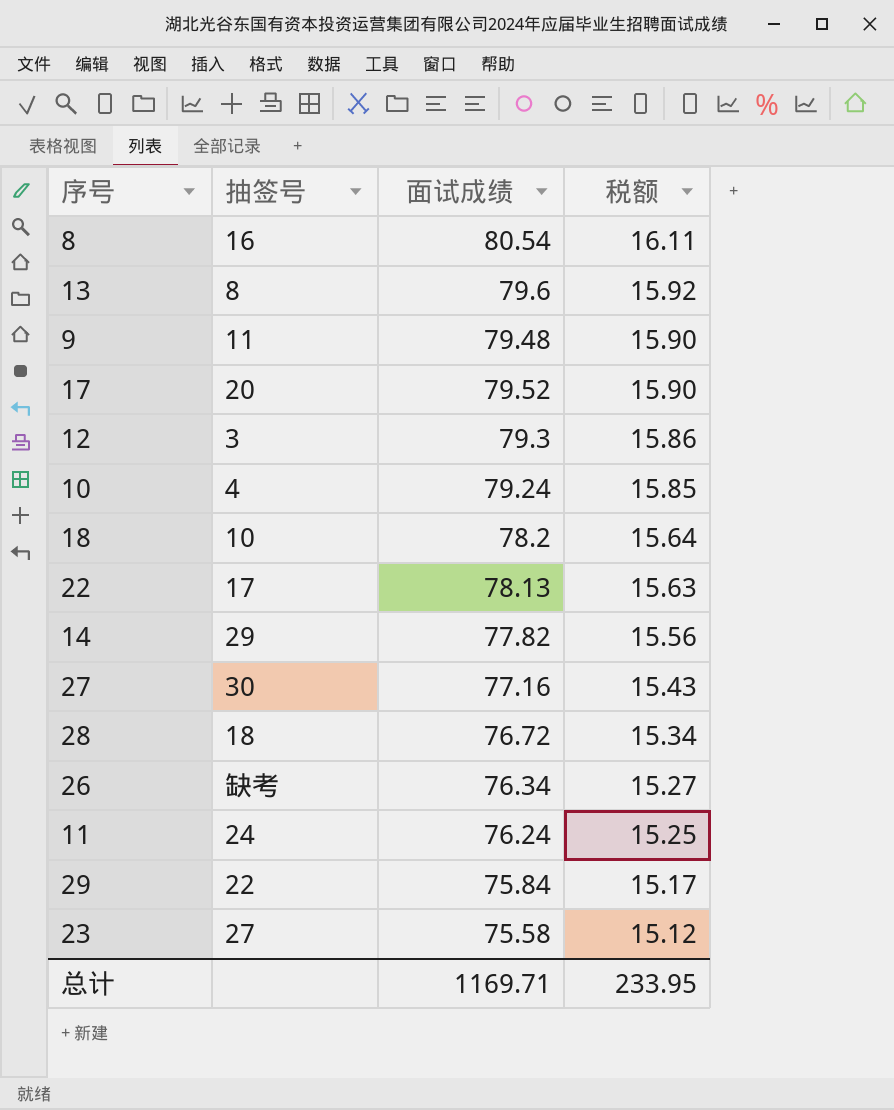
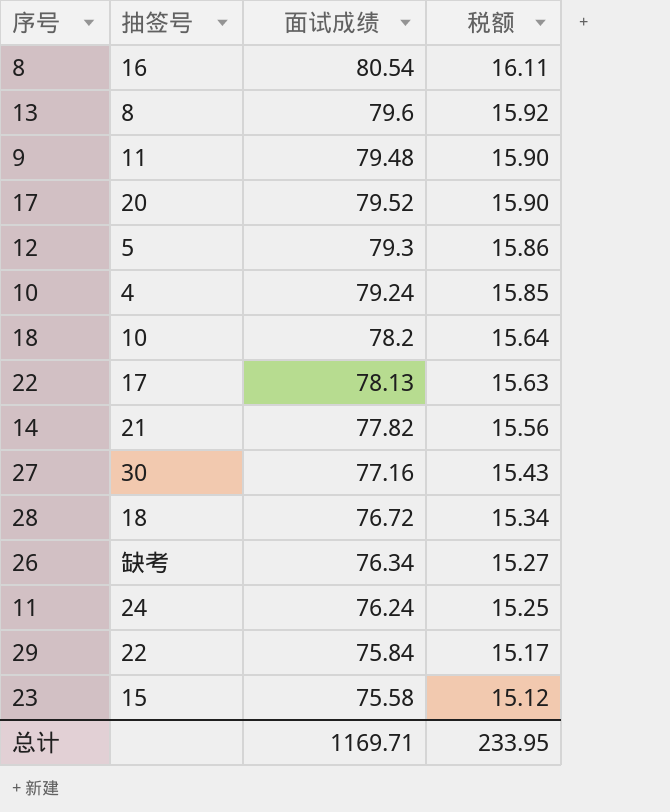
12 | 抽签号: 3 -> 5
14 | 抽签号: 29 -> 21
23 | 抽签号: 27 -> 15

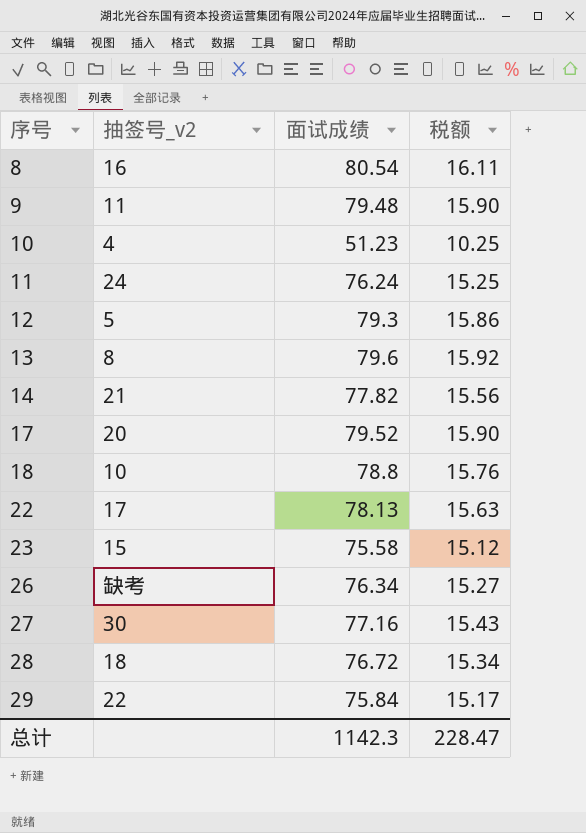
row order: 税额 descending -> 序号 ascending
column name: 抽签号 -> 抽签号_v2
10 | 面试成绩: 79.24 -> 51.23
10 | 税额: 15.85 -> 10.25
18 | 面试成绩: 78.2 -> 78.8
18 | 税额: 15.64 -> 15.76
总计 | 面试成绩: 1169.71 -> 1142.3
总计 | 税额: 233.95 -> 228.47

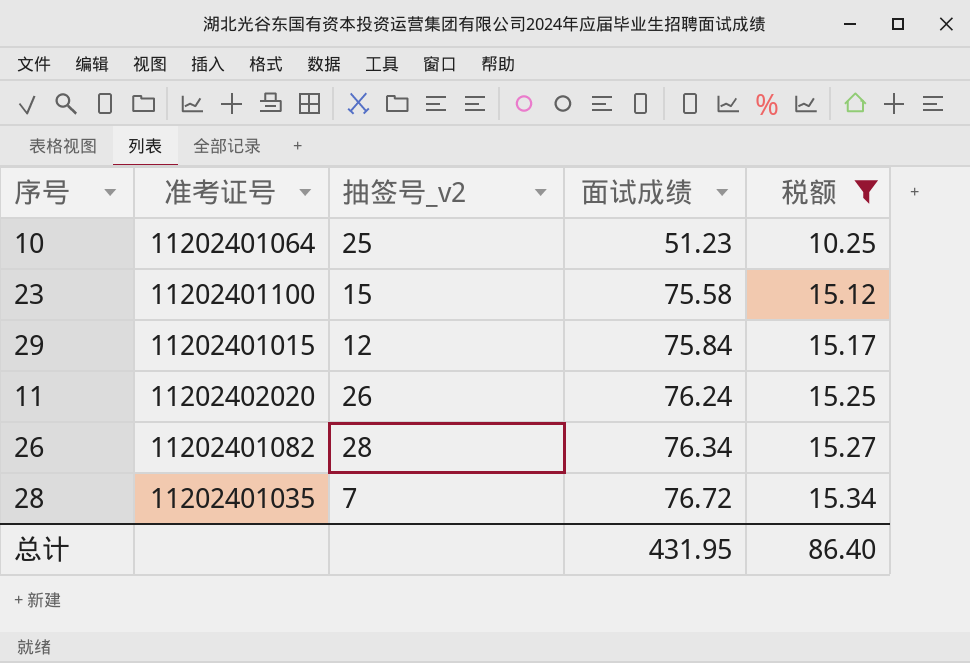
filter: none -> 税额 <= 15.34
row order: 序号 ascending -> 面试成绩 ascending
column 准考证号 | position: none -> 2
10 | 抽签号_v2: 4 -> 25
29 | 抽签号_v2: 22 -> 12
11 | 抽签号_v2: 24 -> 26
26 | 抽签号_v2: 缺考 -> 28
28 | 抽签号_v2: 18 -> 7
总计 | 面试成绩: 1142.3 -> 431.95
总计 | 税额: 228.47 -> 86.40

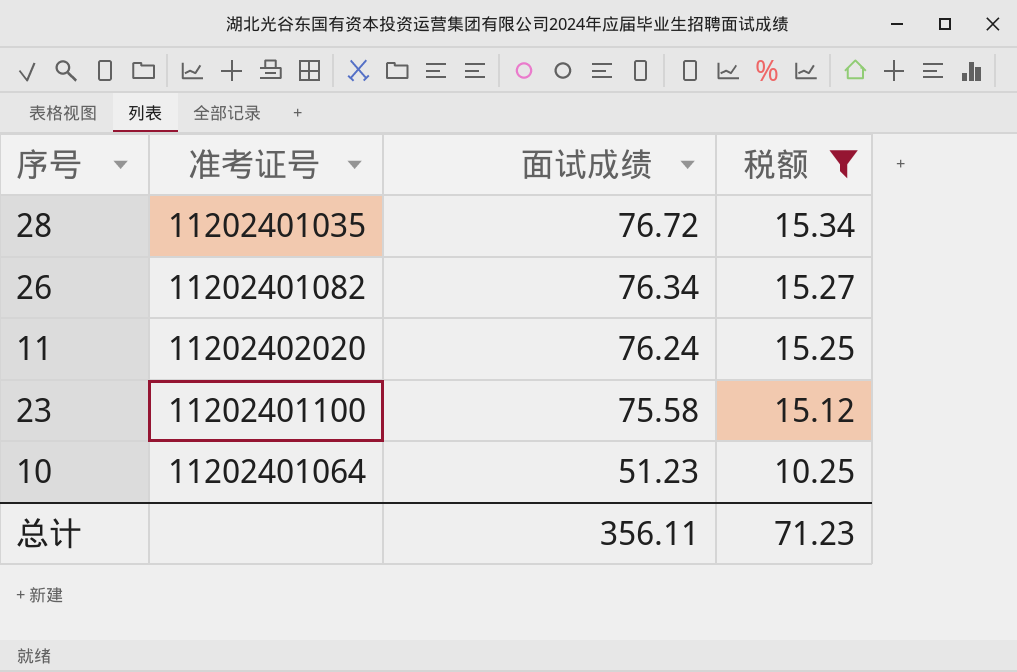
row order: 面试成绩 ascending -> 面试成绩 descending
column 抽签号_v2 | position: 3 -> none
row 29: 11202401015 | 12 | 75.84 | 15.17 -> none
总计 | 面试成绩: 431.95 -> 356.11
总计 | 税额: 86.40 -> 71.23

